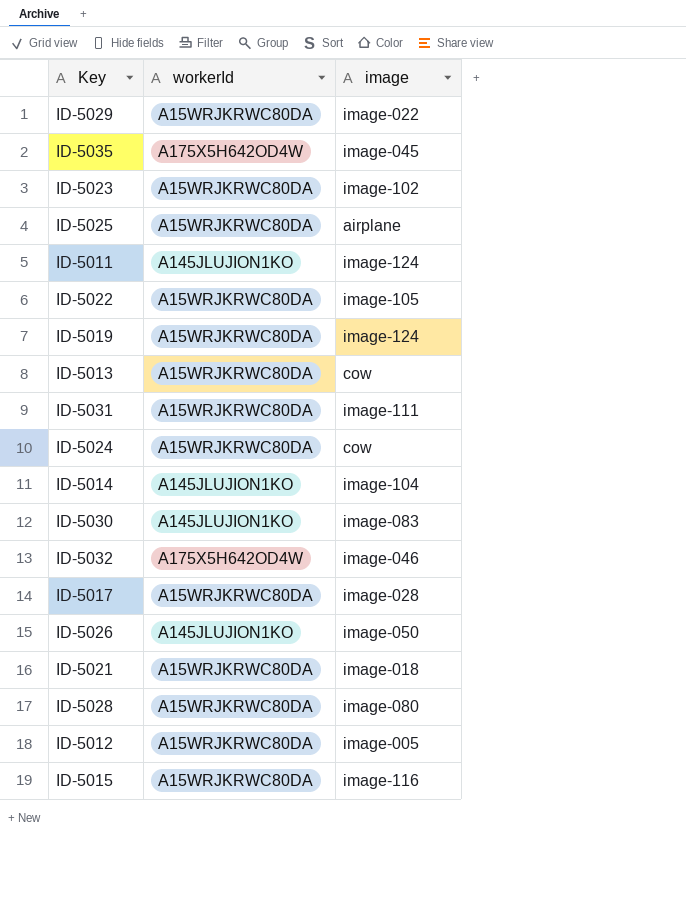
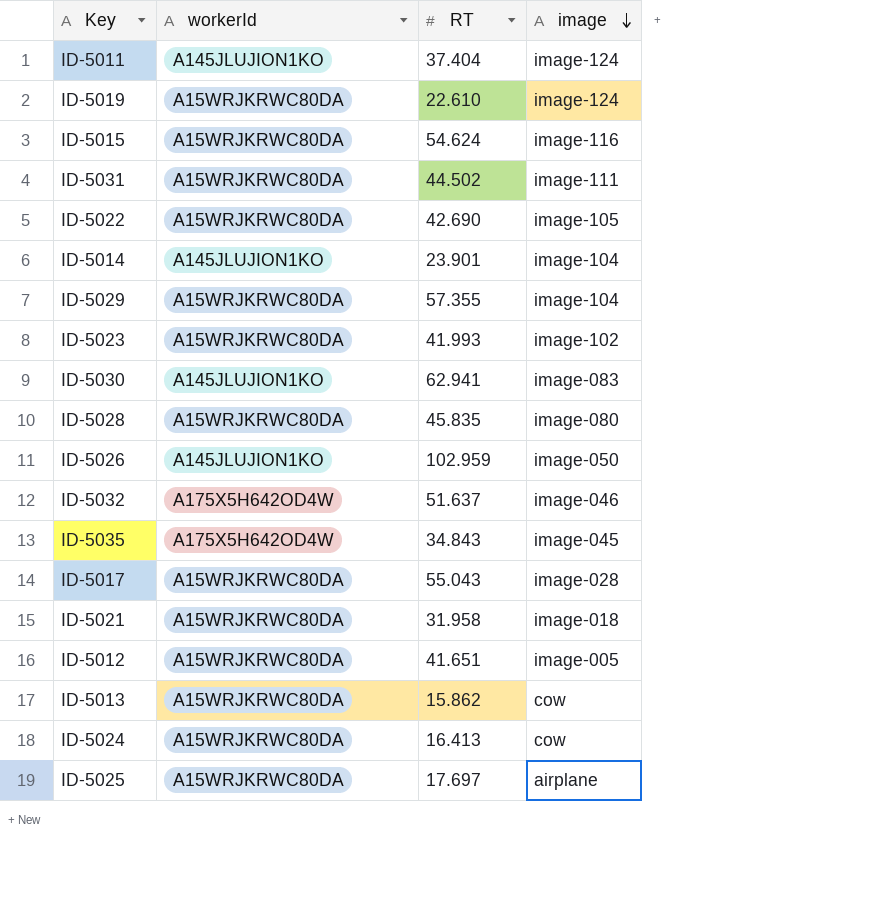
row order: none -> image descending
column RT | position: none -> 3
ID-5029 | image: image-022 -> image-104

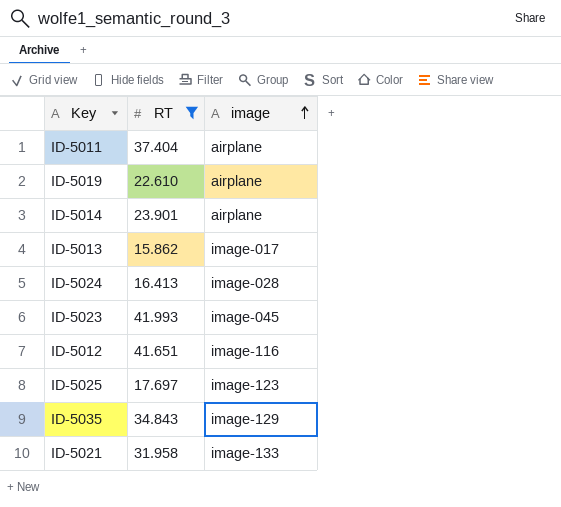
filter: none -> RT <= 41.993
row order: image descending -> image ascending
column workerId | position: 2 -> none
ID-5011 | image: image-124 -> airplane
ID-5019 | image: image-124 -> airplane
ID-5014 | image: image-104 -> airplane
ID-5013 | image: cow -> image-017
ID-5024 | image: cow -> image-028
ID-5023 | image: image-102 -> image-045
ID-5012 | image: image-005 -> image-116
ID-5025 | image: airplane -> image-123
ID-5035 | image: image-045 -> image-129
ID-5021 | image: image-018 -> image-133

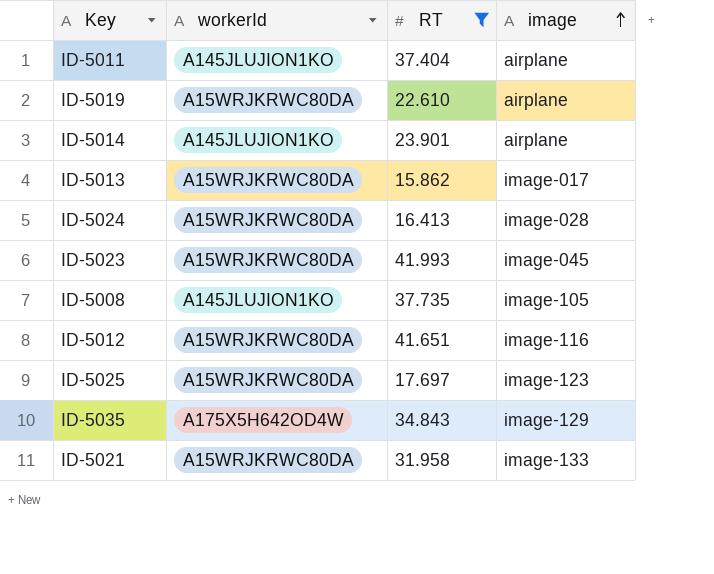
column workerId | position: none -> 2
row ID-5008: none -> A145JLUJION1KO | 37.735 | image-105

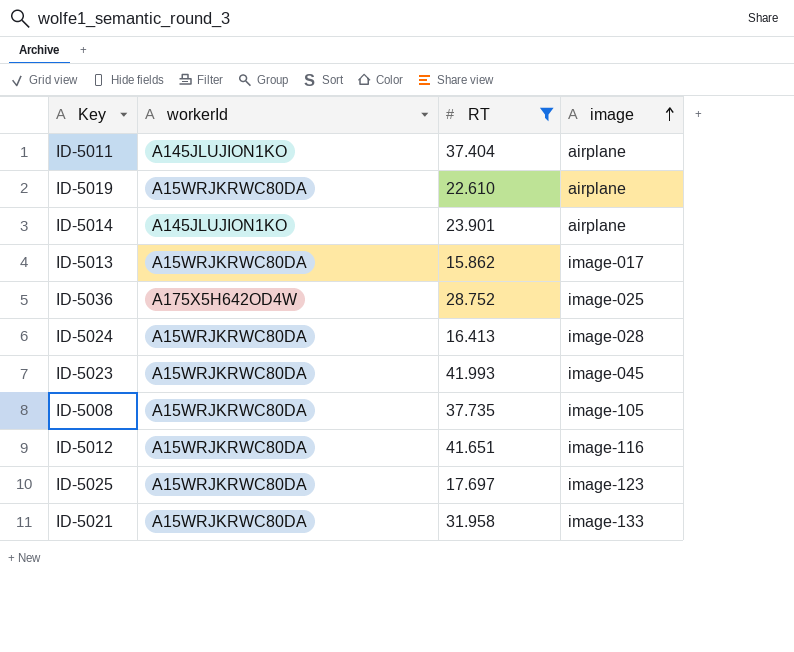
row ID-5035: A175X5H642OD4W | 34.843 | image-129 -> none
row ID-5036: none -> A175X5H642OD4W | 28.752 | image-025
ID-5008 | workerId: A145JLUJION1KO -> A15WRJKRWC80DA

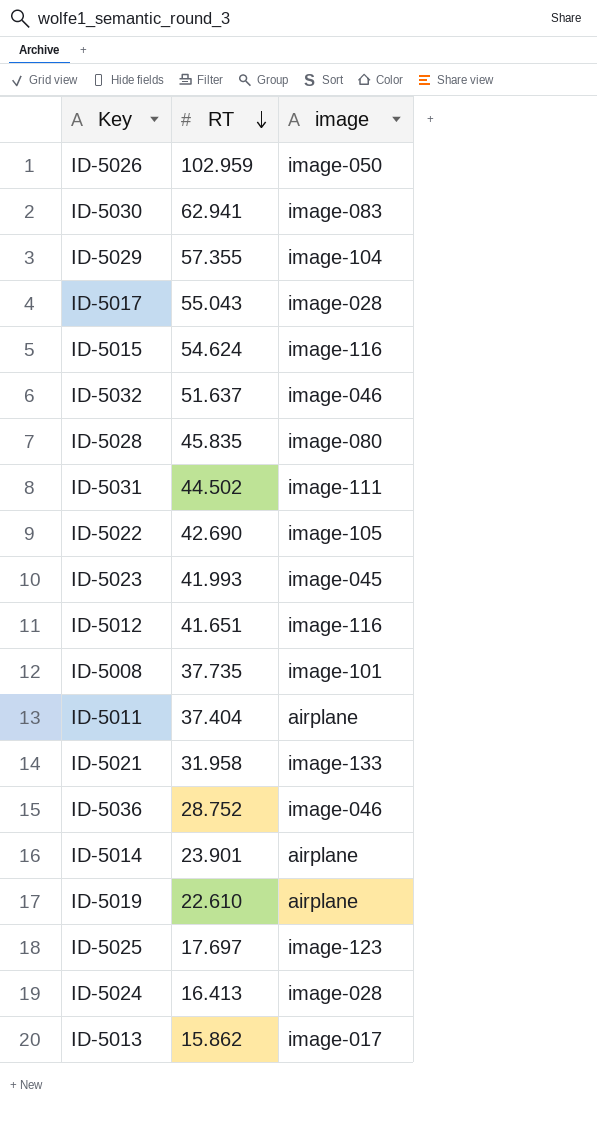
filter: RT <= 41.993 -> none
row order: image ascending -> RT descending
column workerId | position: 2 -> none
ID-5008 | image: image-105 -> image-101
ID-5036 | image: image-025 -> image-046

